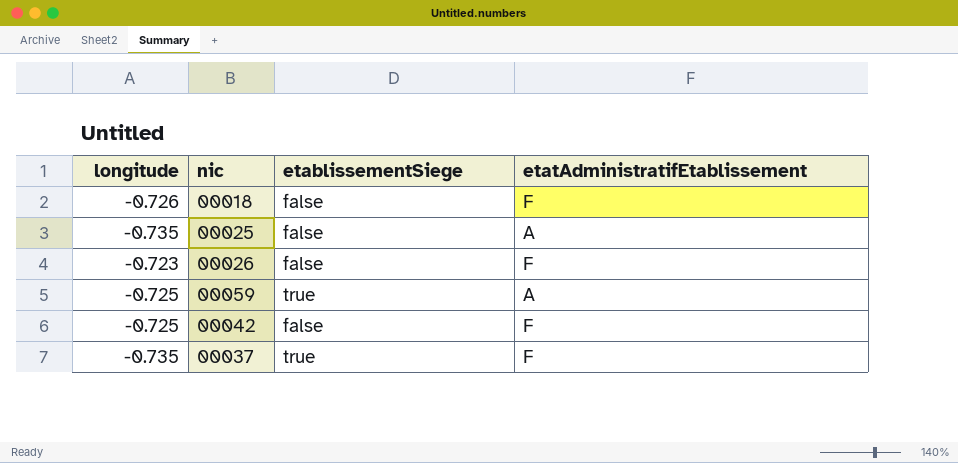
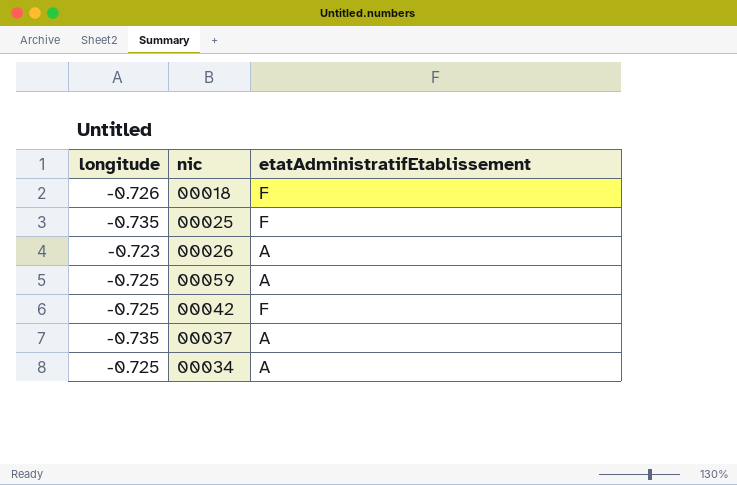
column etablissementSiege | position: 3 -> none
00025 | etatAdministratifEtablissement: A -> F
00026 | etatAdministratifEtablissement: F -> A
00037 | etatAdministratifEtablissement: F -> A
row 00034: none -> -0.725 | A

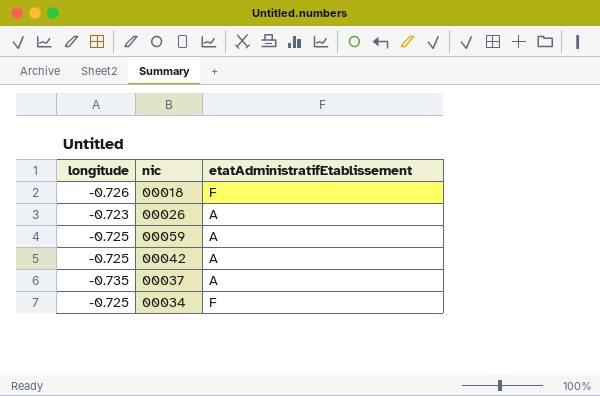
row 00025: -0.735 | F -> none
00042 | etatAdministratifEtablissement: F -> A
00034 | etatAdministratifEtablissement: A -> F

